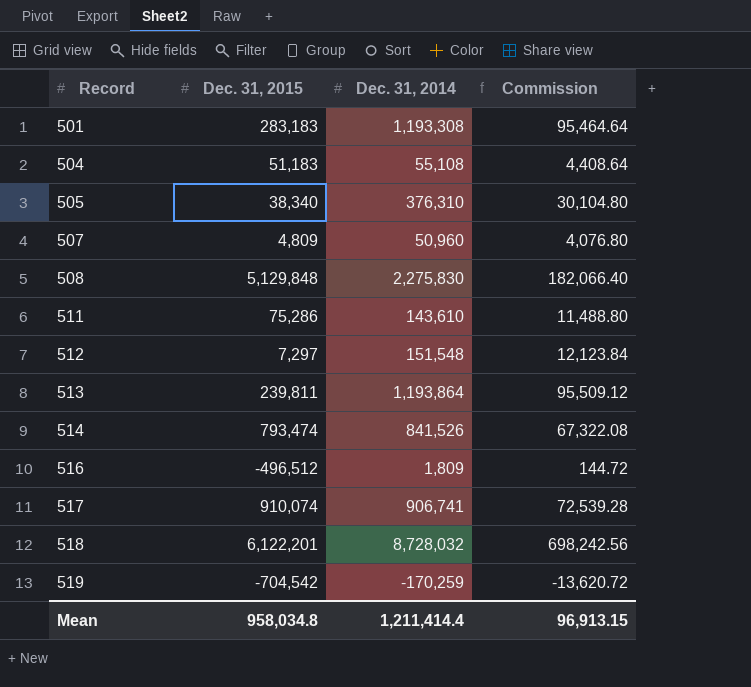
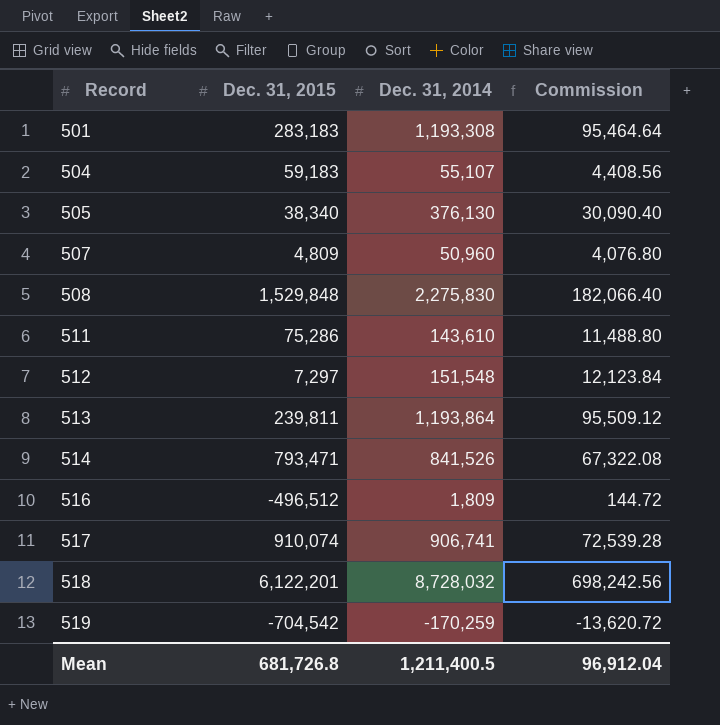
504 | Dec. 31, 2015: 51,183 -> 59,183
504 | Dec. 31, 2014: 55,108 -> 55,107
504 | Commission: 4,408.64 -> 4,408.56
505 | Dec. 31, 2014: 376,310 -> 376,130
505 | Commission: 30,104.80 -> 30,090.40
508 | Dec. 31, 2015: 5,129,848 -> 1,529,848
514 | Dec. 31, 2015: 793,474 -> 793,471
Mean | Dec. 31, 2015: 958,034.8 -> 681,726.8
Mean | Dec. 31, 2014: 1,211,414.4 -> 1,211,400.5
Mean | Commission: 96,913.15 -> 96,912.04

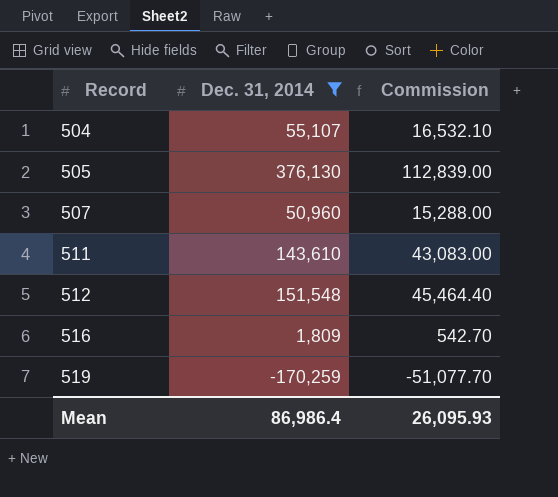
filter: none -> Dec. 31, 2014 <= 376,130
column Dec. 31, 2015 | position: 2 -> none
column Commission | formula: [Dec. 31, 2014] * 0.08 -> [Dec. 31, 2014] * 0.3
Mean | Dec. 31, 2014: 1,211,400.5 -> 86,986.4
Mean | Commission: 96,912.04 -> 26,095.93

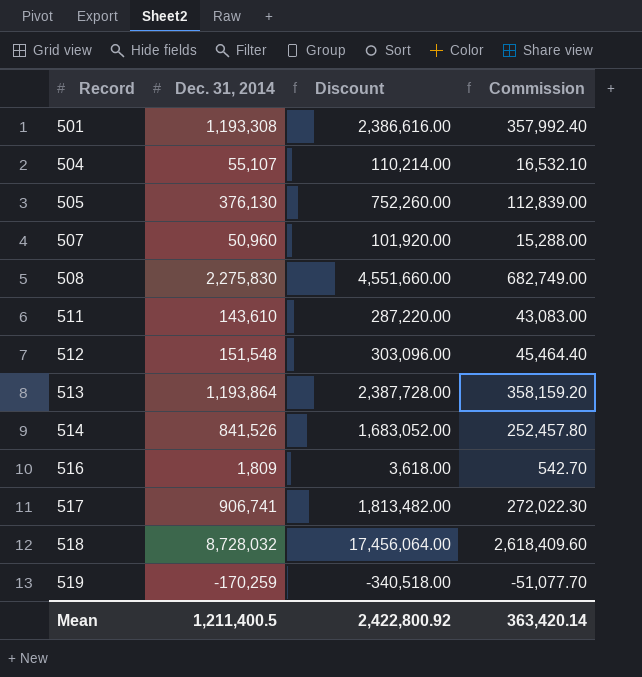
filter: Dec. 31, 2014 <= 376,130 -> none
column Discount | formula: none -> [Dec. 31, 2014] * 2
Mean | Dec. 31, 2014: 86,986.4 -> 1,211,400.5
Mean | Commission: 26,095.93 -> 363,420.14

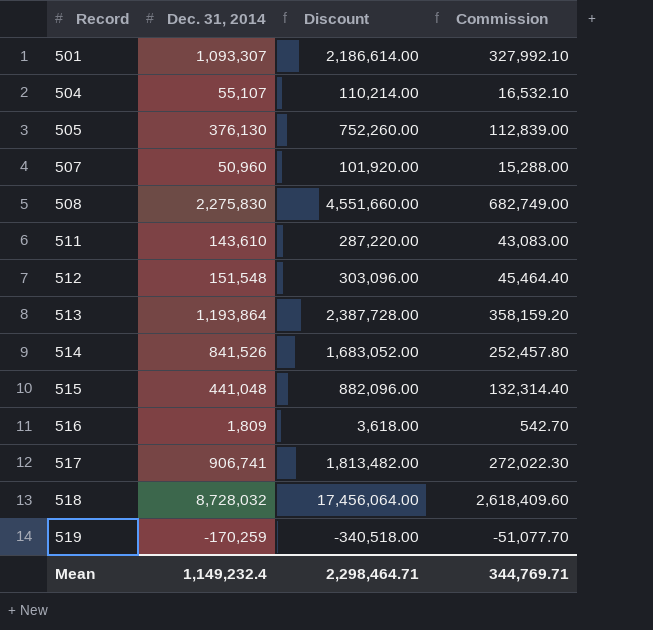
501 | Dec. 31, 2014: 1,193,308 -> 1,093,307
501 | Discount: 2,386,616.00 -> 2,186,614.00
501 | Commission: 357,992.40 -> 327,992.10
row 515: none -> 441,048 | 882,096.00 | 132,314.40
Mean | Dec. 31, 2014: 1,211,400.5 -> 1,149,232.4
Mean | Discount: 2,422,800.92 -> 2,298,464.71
Mean | Commission: 363,420.14 -> 344,769.71

